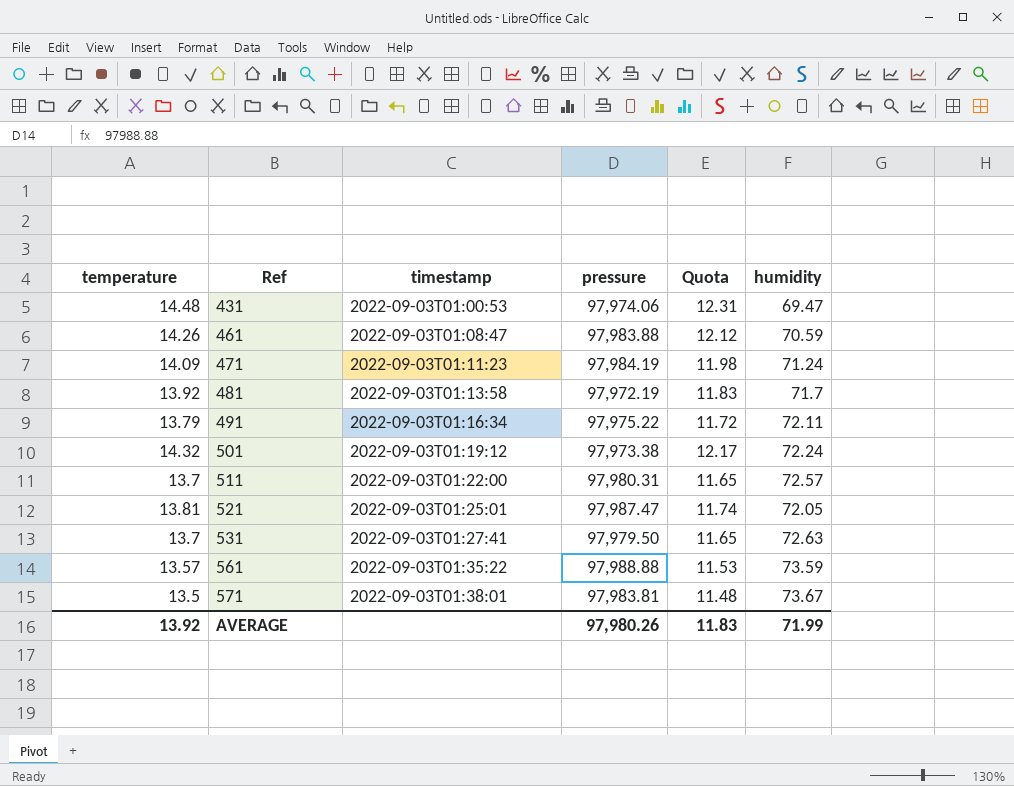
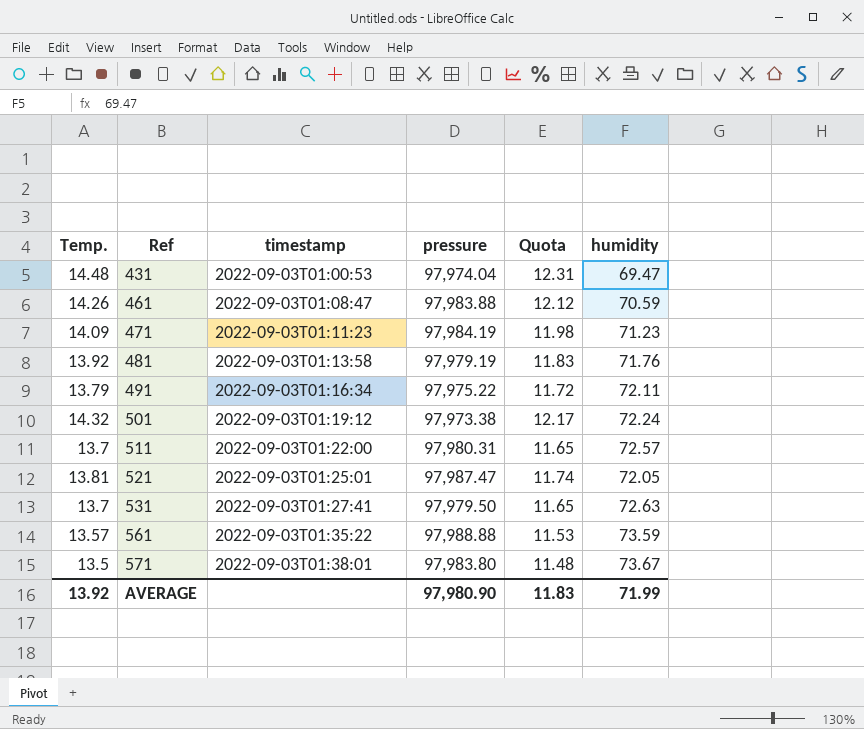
column name: temperature -> Temp.
431 | pressure: 97,974.06 -> 97,974.04
471 | humidity: 71.24 -> 71.23
481 | pressure: 97,972.19 -> 97,979.19
481 | humidity: 71.7 -> 71.76
571 | pressure: 97,983.81 -> 97,983.80
AVERAGE | pressure: 97,980.26 -> 97,980.90

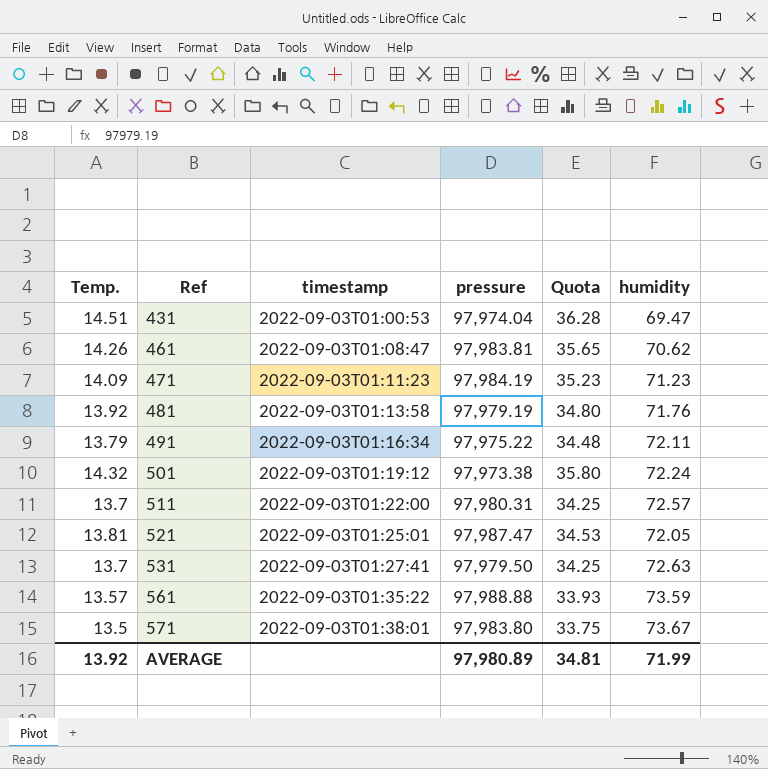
column Quota | formula: [Temp.] * 0.85 -> [Temp.] * 2.5
431 | Temp.: 14.48 -> 14.51
461 | pressure: 97,983.88 -> 97,983.81
461 | humidity: 70.59 -> 70.62
AVERAGE | pressure: 97,980.90 -> 97,980.89
AVERAGE | Quota: 11.83 -> 34.81

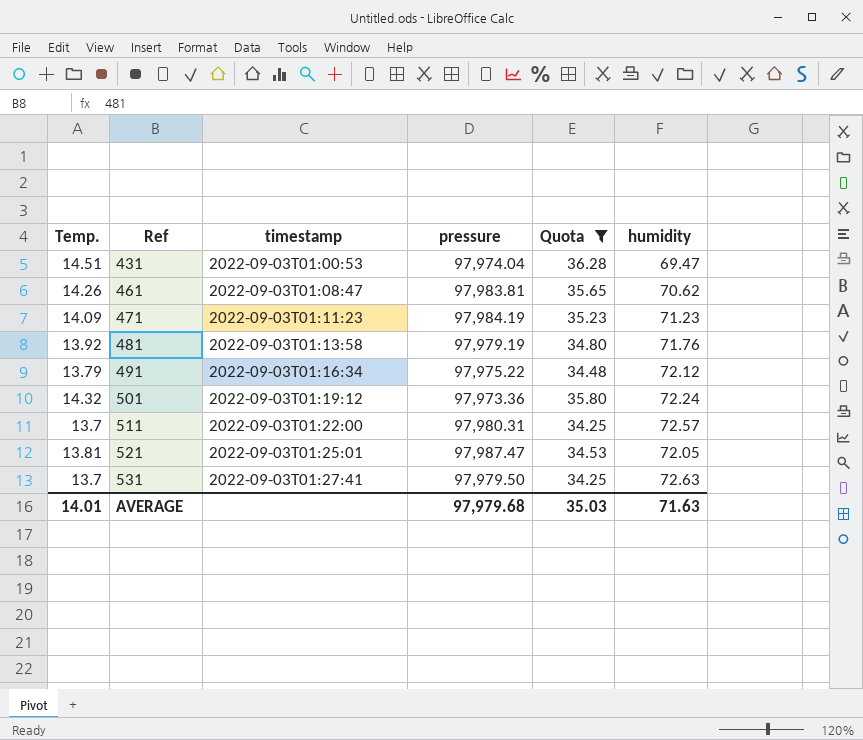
filter: none -> Quota >= 34.25
491 | humidity: 72.11 -> 72.12
501 | pressure: 97,973.38 -> 97,973.36
AVERAGE | Temp.: 13.92 -> 14.01
AVERAGE | pressure: 97,980.89 -> 97,979.68
AVERAGE | Quota: 34.81 -> 35.03
AVERAGE | humidity: 71.99 -> 71.63

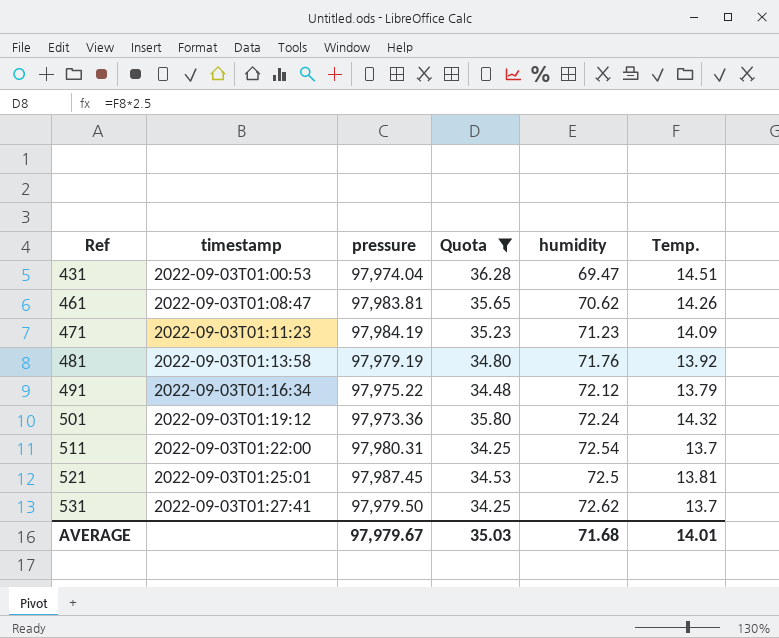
column Temp. | position: 1 -> 6
511 | humidity: 72.57 -> 72.54
521 | pressure: 97,987.47 -> 97,987.45
521 | humidity: 72.05 -> 72.5
531 | humidity: 72.63 -> 72.62
AVERAGE | pressure: 97,979.68 -> 97,979.67
AVERAGE | humidity: 71.63 -> 71.68

